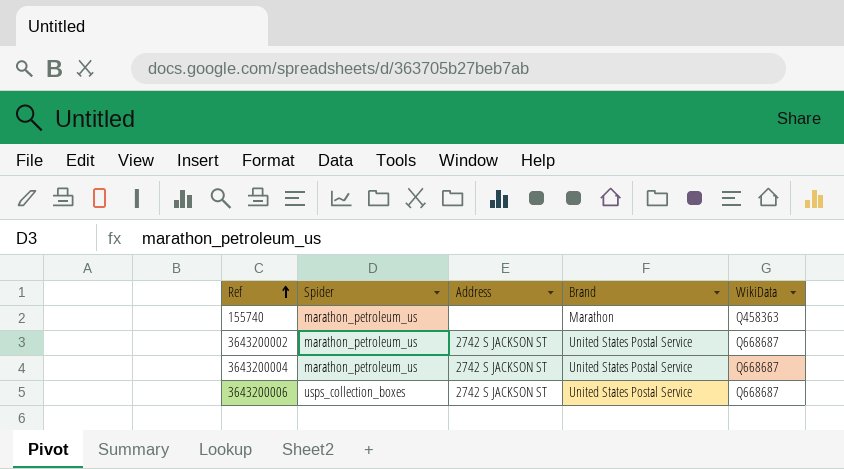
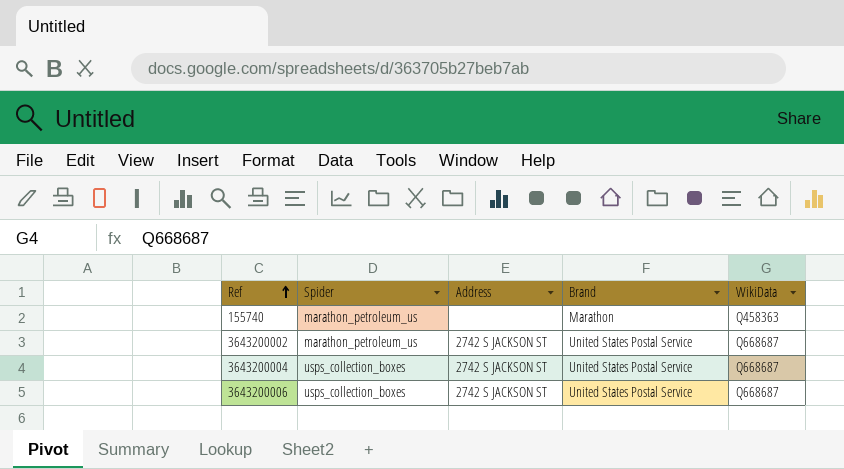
3643200004 | Spider: marathon_petroleum_us -> usps_collection_boxes

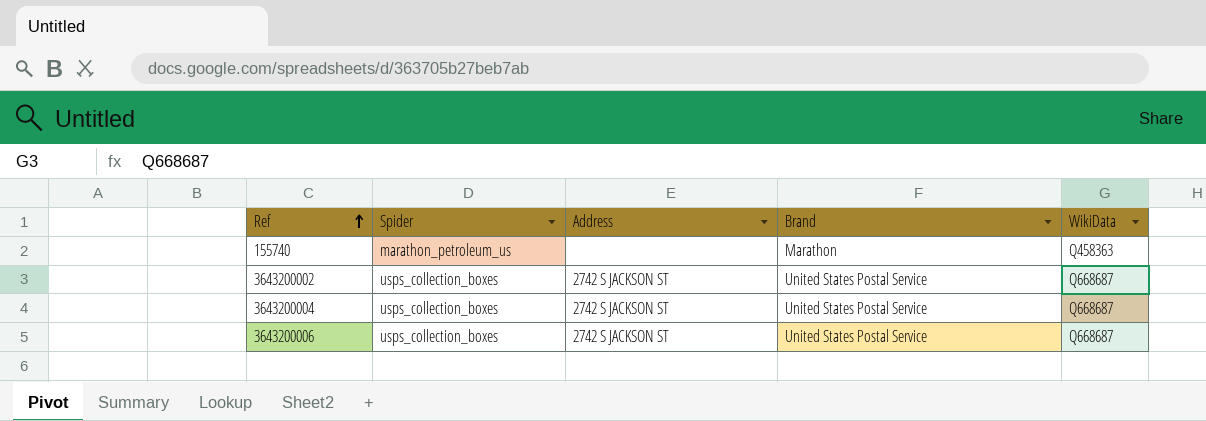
3643200002 | Spider: marathon_petroleum_us -> usps_collection_boxes

